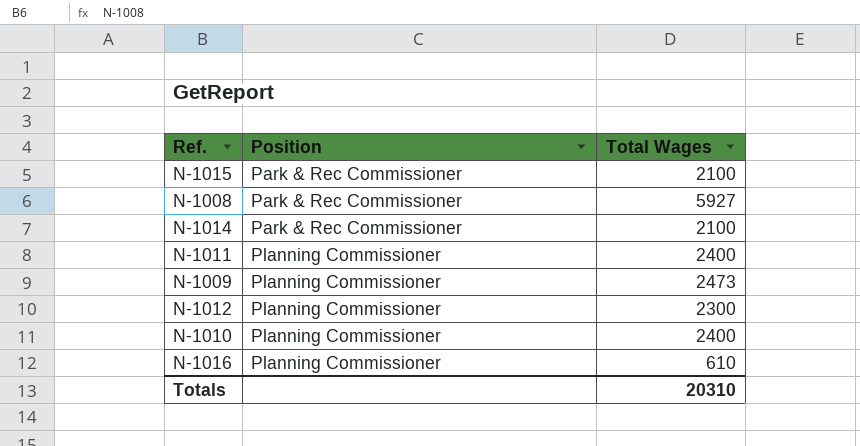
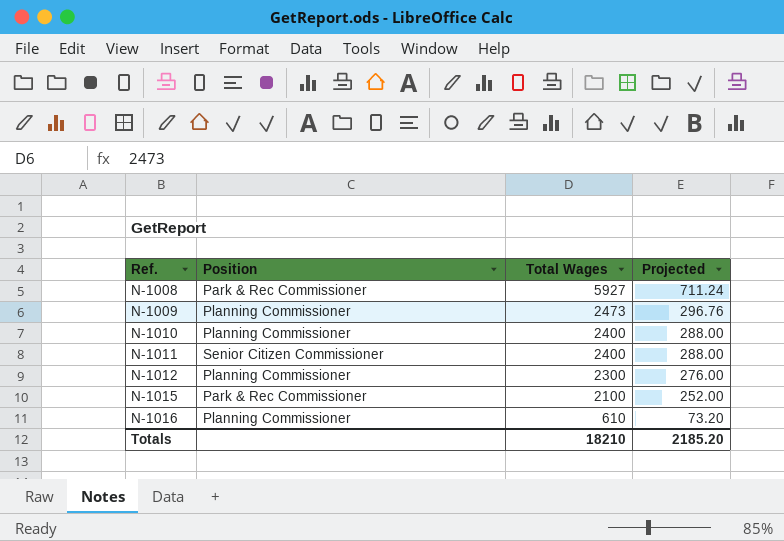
row order: Position ascending -> Ref. ascending
column Projected | formula: none -> [Total Wages] * 0.12
row N-1014: Park & Rec Commissioner | 2100 -> none
N-1011 | Position: Planning Commissioner -> Senior Citizen Commissioner
Totals | Total Wages: 20310 -> 18210

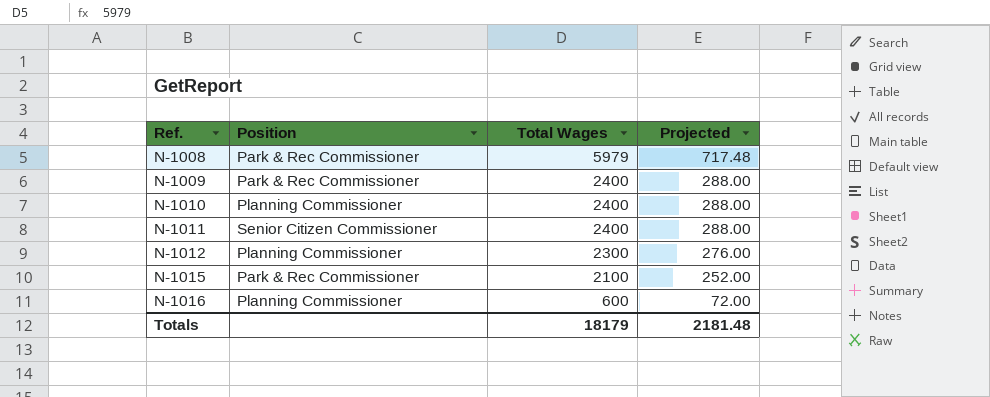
N-1008 | Total Wages: 5927 -> 5979
N-1008 | Projected: 711.24 -> 717.48
N-1009 | Position: Planning Commissioner -> Park & Rec Commissioner
N-1009 | Total Wages: 2473 -> 2400
N-1009 | Projected: 296.76 -> 288.00
N-1016 | Total Wages: 610 -> 600
N-1016 | Projected: 73.20 -> 72.00
Totals | Total Wages: 18210 -> 18179
Totals | Projected: 2185.20 -> 2181.48

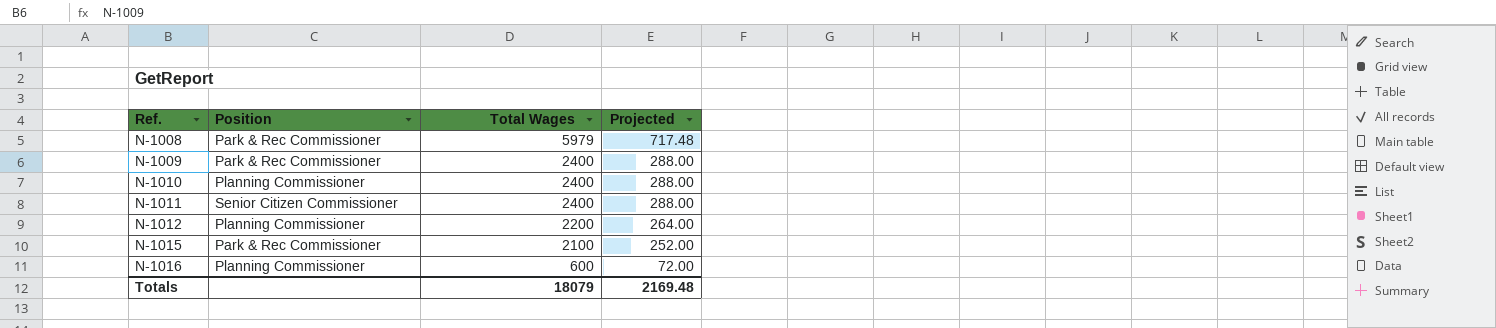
N-1012 | Total Wages: 2300 -> 2200
N-1012 | Projected: 276.00 -> 264.00
Totals | Total Wages: 18179 -> 18079
Totals | Projected: 2181.48 -> 2169.48

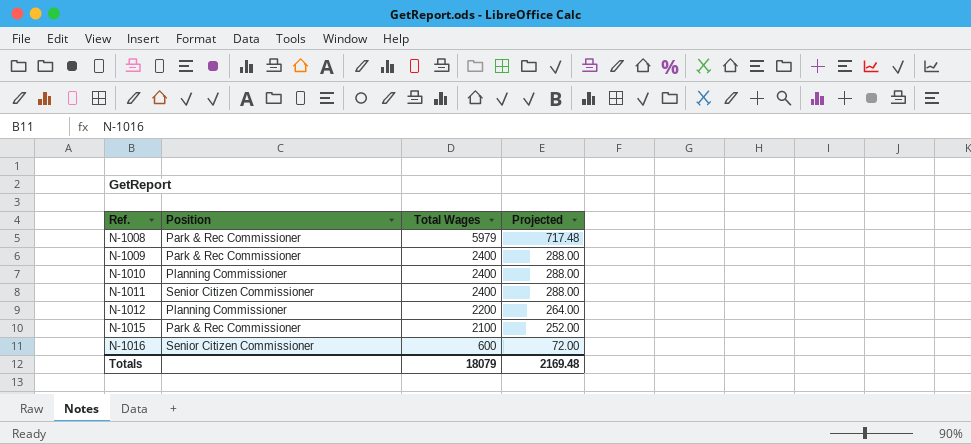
N-1016 | Position: Planning Commissioner -> Senior Citizen Commissioner

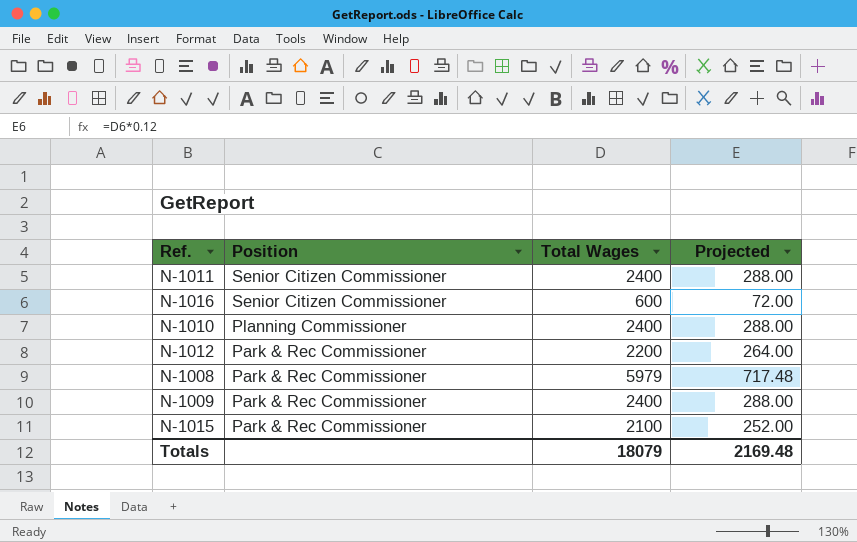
row order: Ref. ascending -> Position descending
N-1012 | Position: Planning Commissioner -> Park & Rec Commissioner

